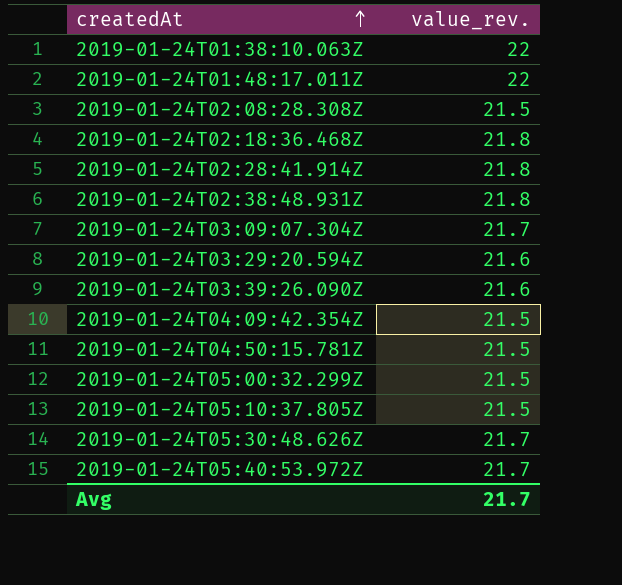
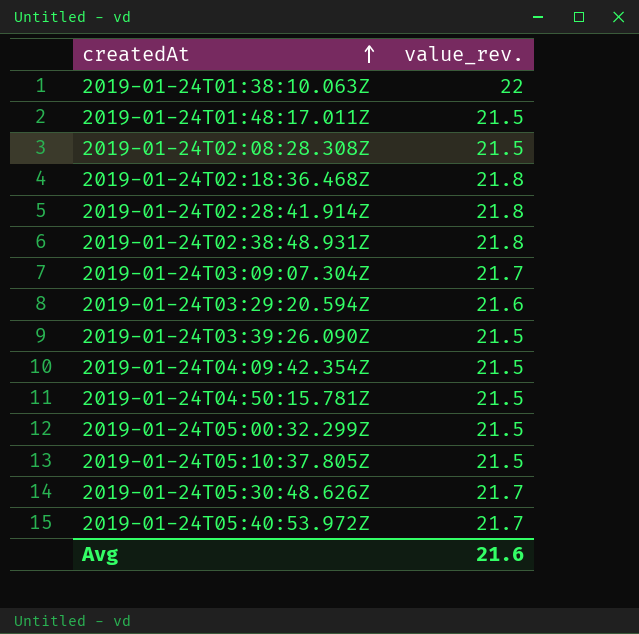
2019-01-24T01:48:17.011Z | value_rev.: 22 -> 21.5
2019-01-24T03:39:26.090Z | value_rev.: 21.6 -> 21.5
Avg | value_rev.: 21.7 -> 21.6

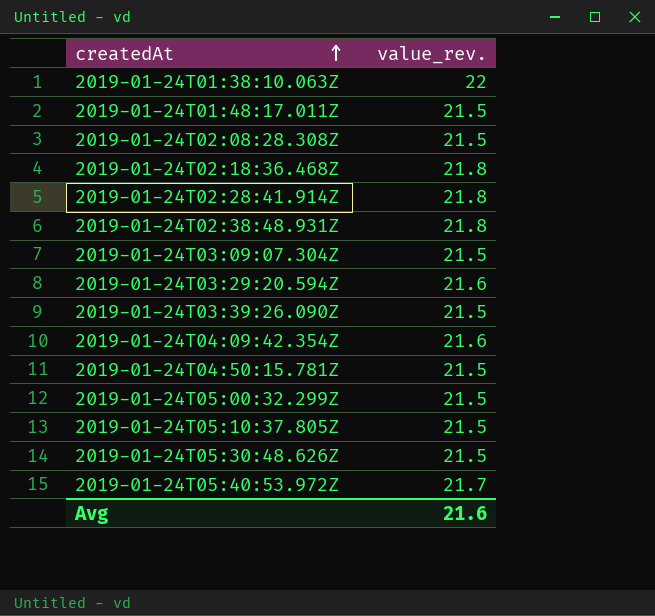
2019-01-24T03:09:07.304Z | value_rev.: 21.7 -> 21.5
2019-01-24T04:09:42.354Z | value_rev.: 21.5 -> 21.6
2019-01-24T05:30:48.626Z | value_rev.: 21.7 -> 21.5

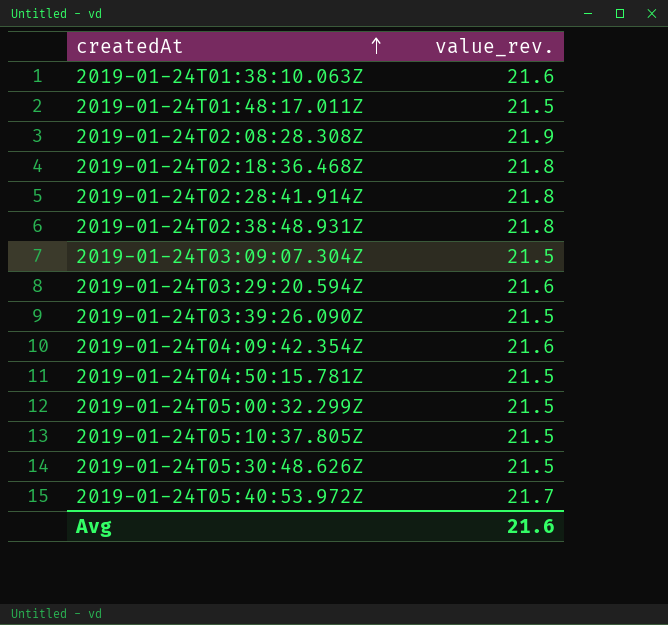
2019-01-24T01:38:10.063Z | value_rev.: 22 -> 21.6
2019-01-24T02:08:28.308Z | value_rev.: 21.5 -> 21.9

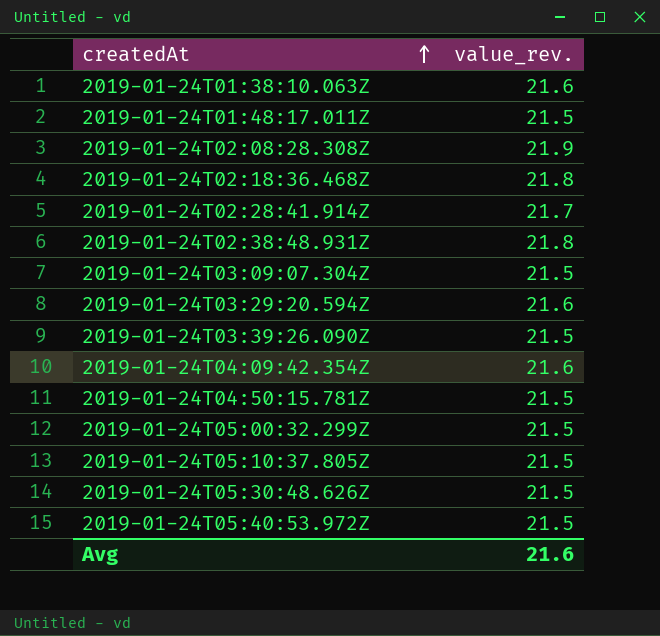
2019-01-24T02:28:41.914Z | value_rev.: 21.8 -> 21.7
2019-01-24T05:40:53.972Z | value_rev.: 21.7 -> 21.5

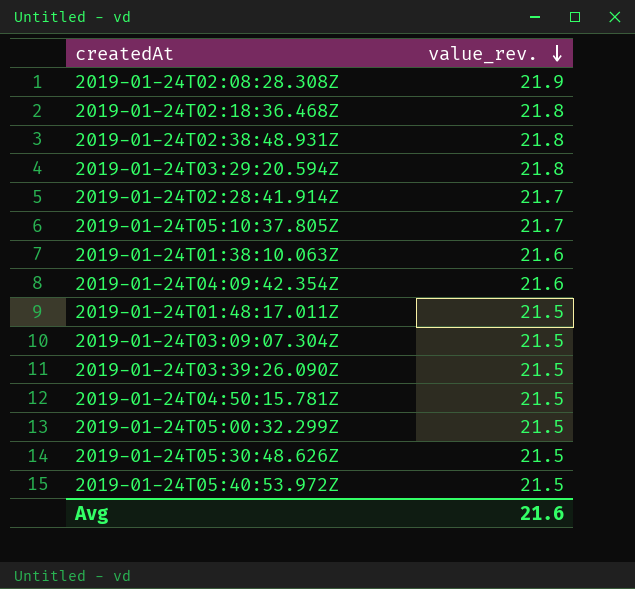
row order: createdAt ascending -> value_rev. descending
2019-01-24T03:29:20.594Z | value_rev.: 21.6 -> 21.8
2019-01-24T05:10:37.805Z | value_rev.: 21.5 -> 21.7

